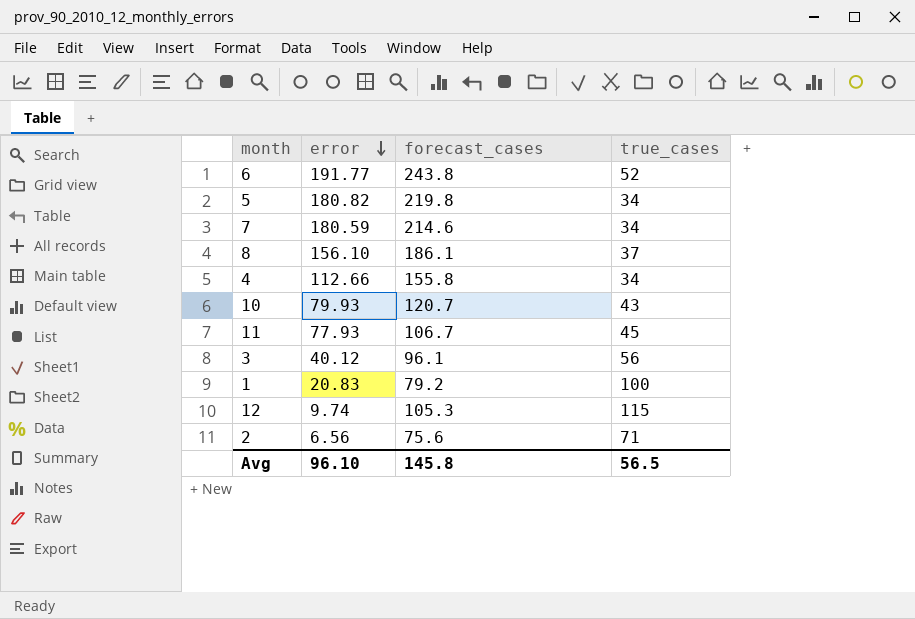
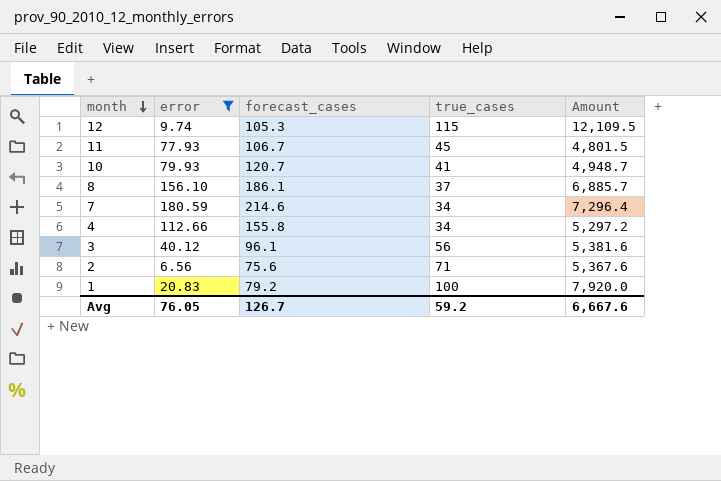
filter: none -> error <= 180.59
row order: error descending -> month descending
column Amount | formula: none -> [forecast_cases] * [true_cases]
10 | true_cases: 43 -> 41
Avg | error: 96.10 -> 76.05
Avg | forecast_cases: 145.8 -> 126.7
Avg | true_cases: 56.5 -> 59.2

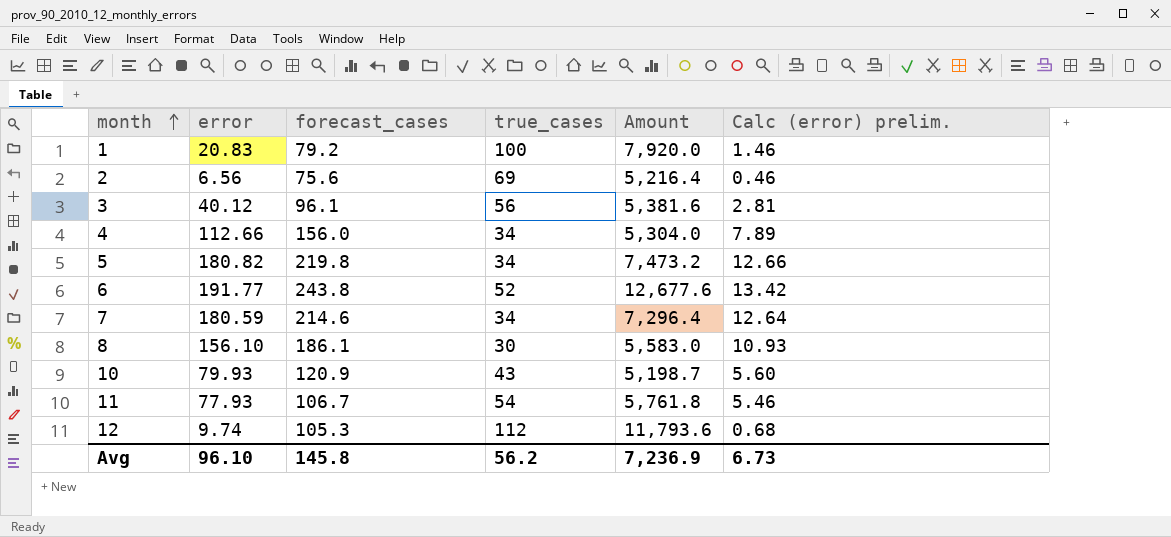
filter: error <= 180.59 -> none
row order: month descending -> month ascending
column Calc (error) prelim. | formula: none -> [error] * 0.07
2 | true_cases: 71 -> 69
2 | Amount: 5,367.6 -> 5,216.4
4 | forecast_cases: 155.8 -> 156.0
4 | Amount: 5,297.2 -> 5,304.0
8 | true_cases: 37 -> 30
8 | Amount: 6,885.7 -> 5,583.0
10 | forecast_cases: 120.7 -> 120.9
10 | true_cases: 41 -> 43
10 | Amount: 4,948.7 -> 5,198.7
11 | true_cases: 45 -> 54
11 | Amount: 4,801.5 -> 5,761.8
12 | true_cases: 115 -> 112
12 | Amount: 12,109.5 -> 11,793.6
Avg | error: 76.05 -> 96.10
Avg | forecast_cases: 126.7 -> 145.8
Avg | true_cases: 59.2 -> 56.2
Avg | Amount: 6,667.6 -> 7,236.9

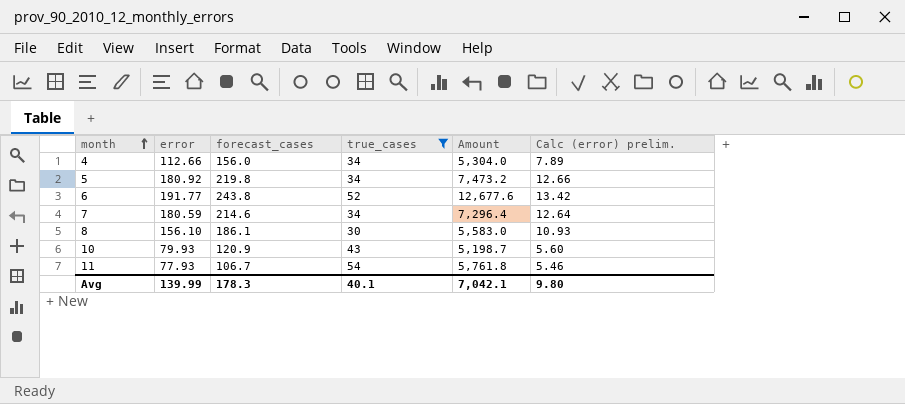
filter: none -> true_cases <= 54
5 | error: 180.82 -> 180.92
Avg | error: 96.10 -> 139.99
Avg | forecast_cases: 145.8 -> 178.3
Avg | true_cases: 56.2 -> 40.1
Avg | Amount: 7,236.9 -> 7,042.1
Avg | Calc (error) prelim.: 6.73 -> 9.80

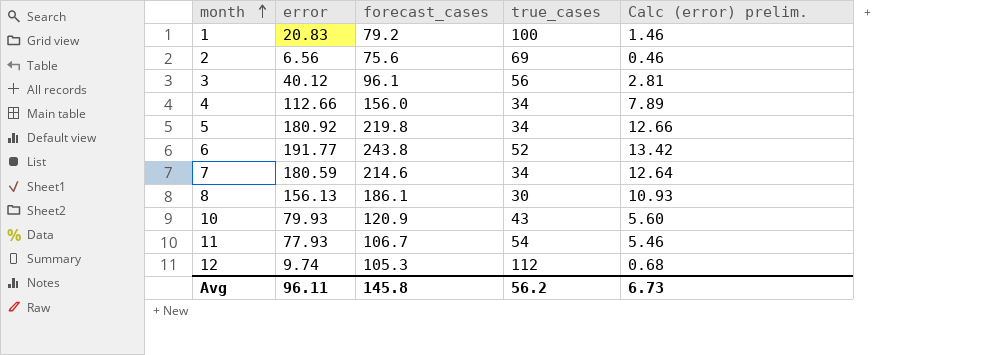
filter: true_cases <= 54 -> none
column Amount | formula: [forecast_cases] * [true_cases] -> none
8 | error: 156.10 -> 156.13
Avg | error: 139.99 -> 96.11
Avg | forecast_cases: 178.3 -> 145.8
Avg | true_cases: 40.1 -> 56.2
Avg | Calc (error) prelim.: 9.80 -> 6.73

